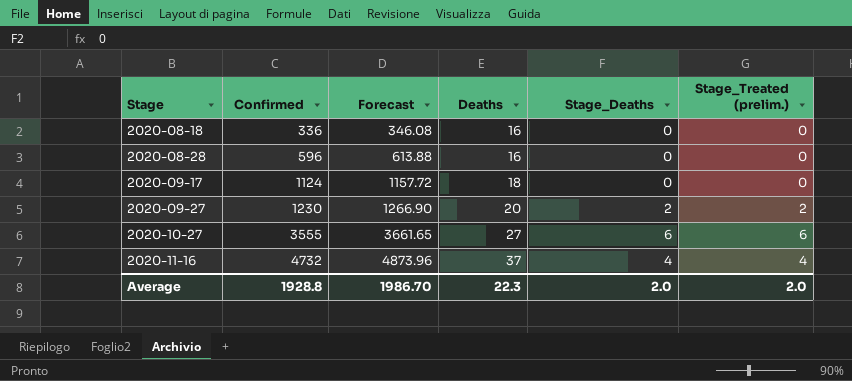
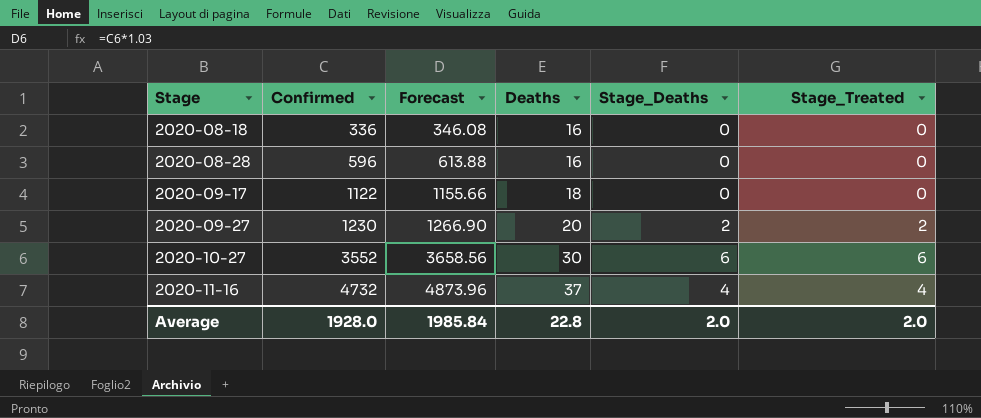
column name: Stage_Treated (prelim.) -> Stage_Treated
2020-09-17 | Confirmed: 1124 -> 1122
2020-09-17 | Forecast: 1157.72 -> 1155.66
2020-10-27 | Confirmed: 3555 -> 3552
2020-10-27 | Forecast: 3661.65 -> 3658.56
2020-10-27 | Deaths: 27 -> 30
Average | Confirmed: 1928.8 -> 1928.0
Average | Forecast: 1986.70 -> 1985.84
Average | Deaths: 22.3 -> 22.8

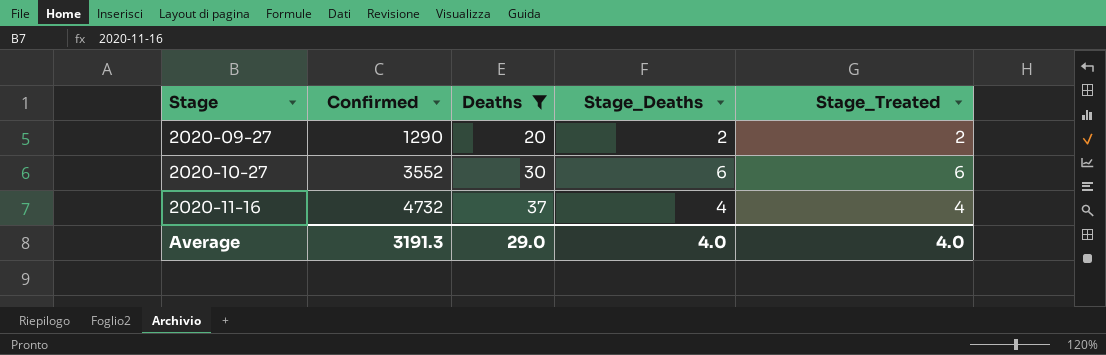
filter: none -> Deaths >= 20
column Forecast | formula: [Confirmed] * 1.03 -> none
2020-09-27 | Confirmed: 1230 -> 1290
Average | Confirmed: 1928.0 -> 3191.3
Average | Deaths: 22.8 -> 29.0
Average | Stage_Deaths: 2.0 -> 4.0
Average | Stage_Treated: 2.0 -> 4.0

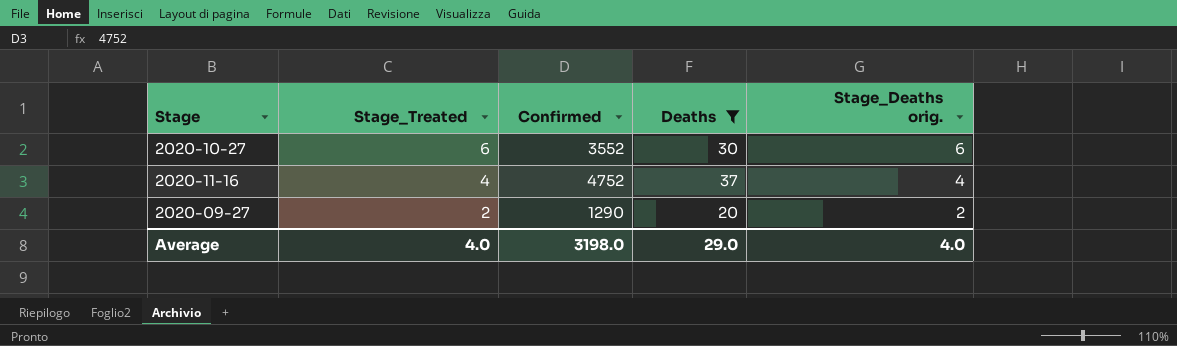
row order: Stage ascending -> Stage_Treated descending
column Stage_Treated | position: 5 -> 2
column name: Stage_Deaths -> Stage_Deaths orig.
2020-11-16 | Confirmed: 4732 -> 4752
Average | Confirmed: 3191.3 -> 3198.0

